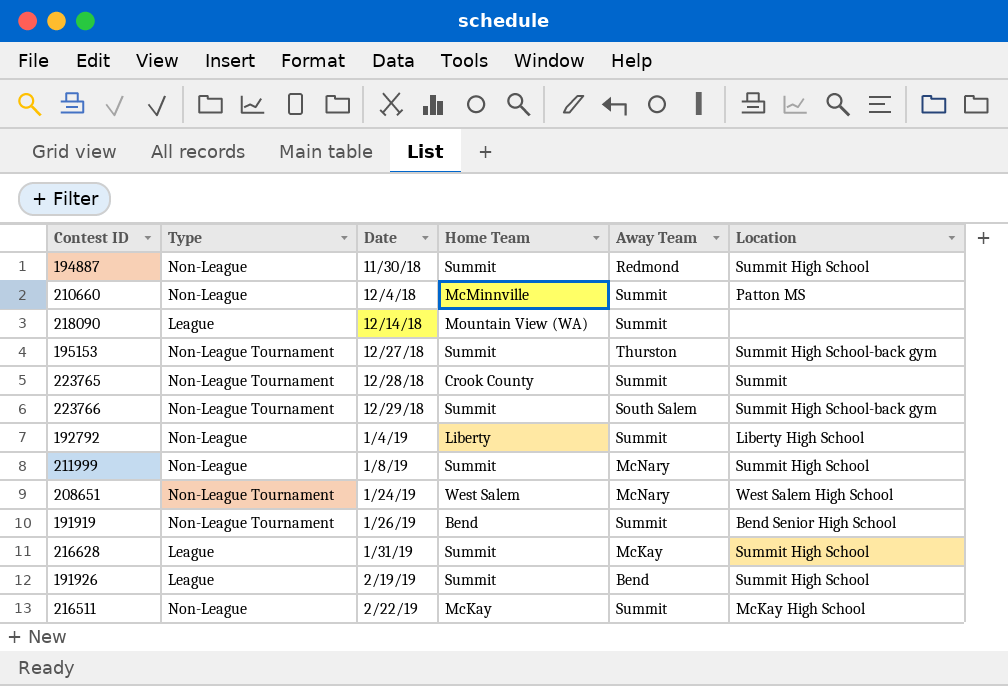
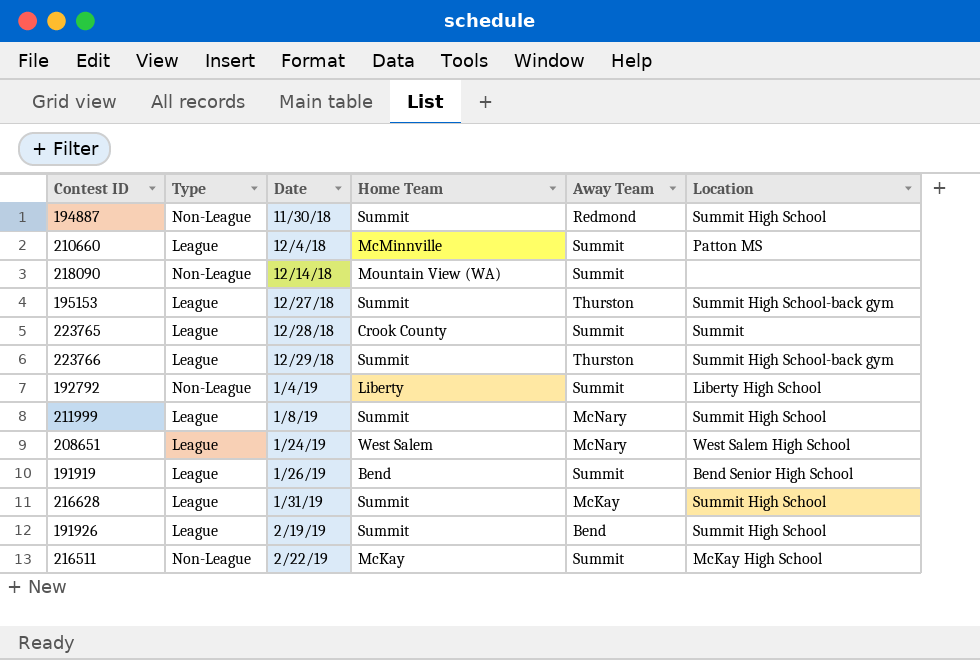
210660 | Type: Non-League -> League
218090 | Type: League -> Non-League
195153 | Type: Non-League Tournament -> League
223765 | Type: Non-League Tournament -> League
223766 | Type: Non-League Tournament -> League
223766 | Away Team: South Salem -> Thurston
211999 | Type: Non-League -> League
208651 | Type: Non-League Tournament -> League
191919 | Type: Non-League Tournament -> League

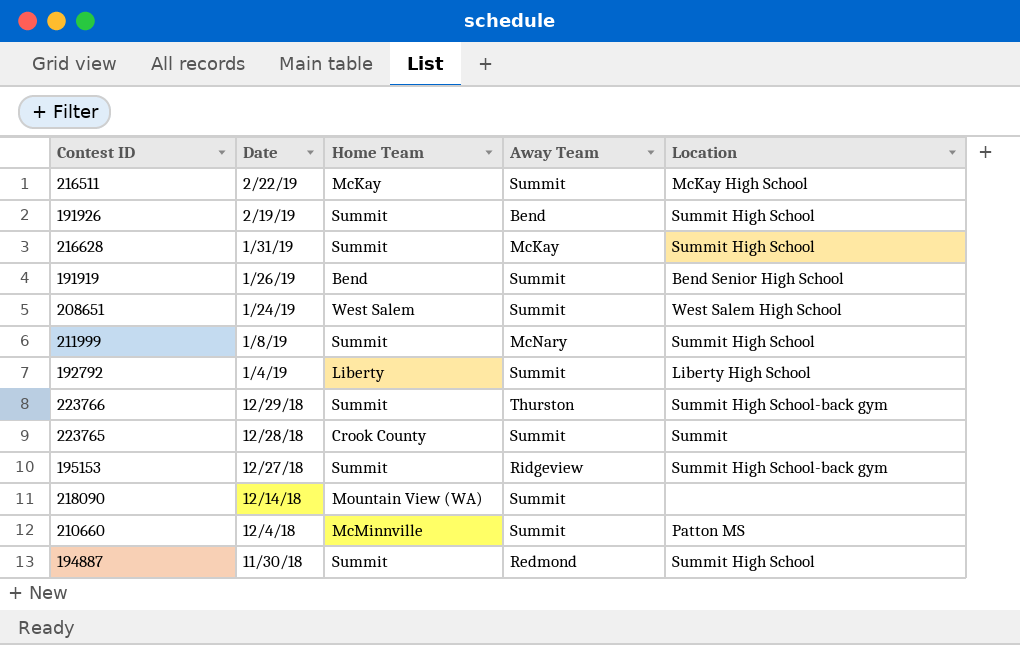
row order: Date ascending -> Date descending
column Type | position: 2 -> none
208651 | Away Team: McNary -> Summit
195153 | Away Team: Thurston -> Ridgeview

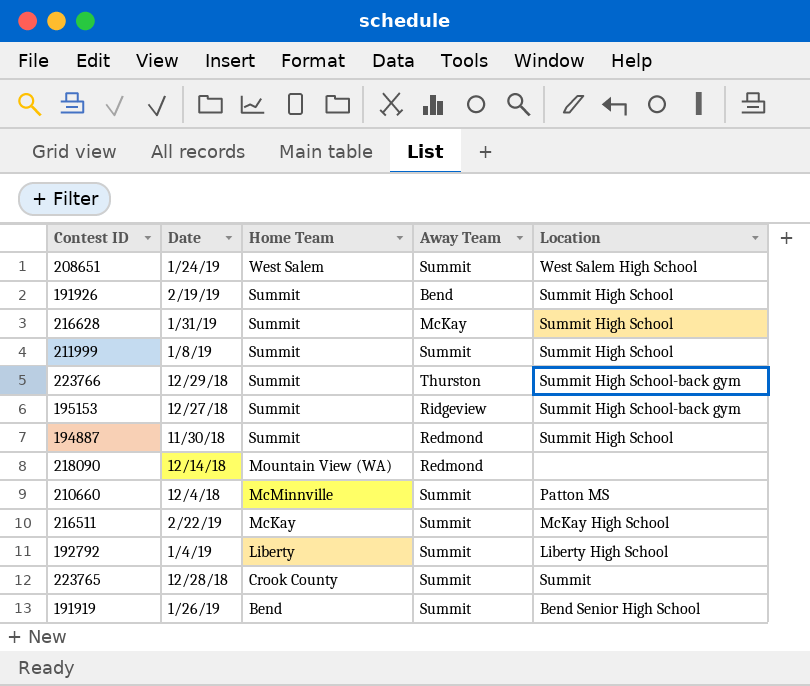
row order: Date descending -> Home Team descending
211999 | Away Team: McNary -> Summit
218090 | Away Team: Summit -> Redmond

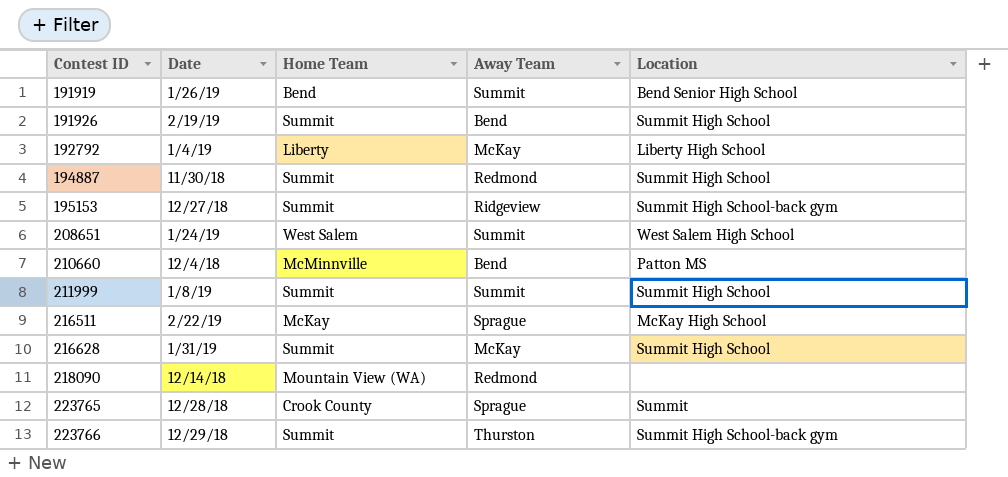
row order: Home Team descending -> Contest ID ascending
192792 | Away Team: Summit -> McKay
210660 | Away Team: Summit -> Bend
216511 | Away Team: Summit -> Sprague
223765 | Away Team: Summit -> Sprague

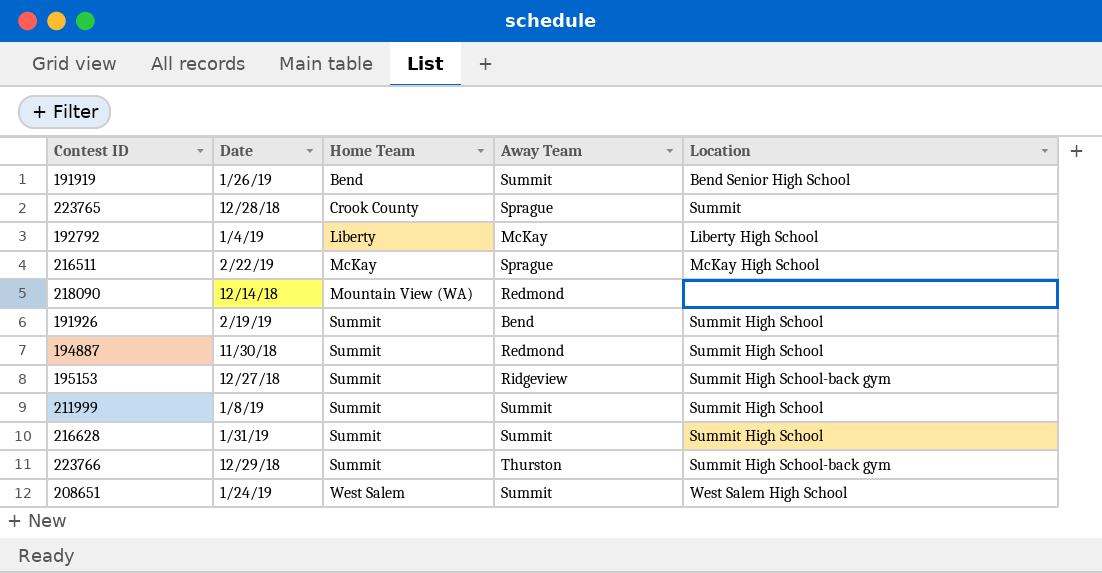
row order: Contest ID ascending -> Home Team ascending
row 210660: 12/4/18 | McMinnville | Bend | Patton MS -> none
216628 | Away Team: McKay -> Summit

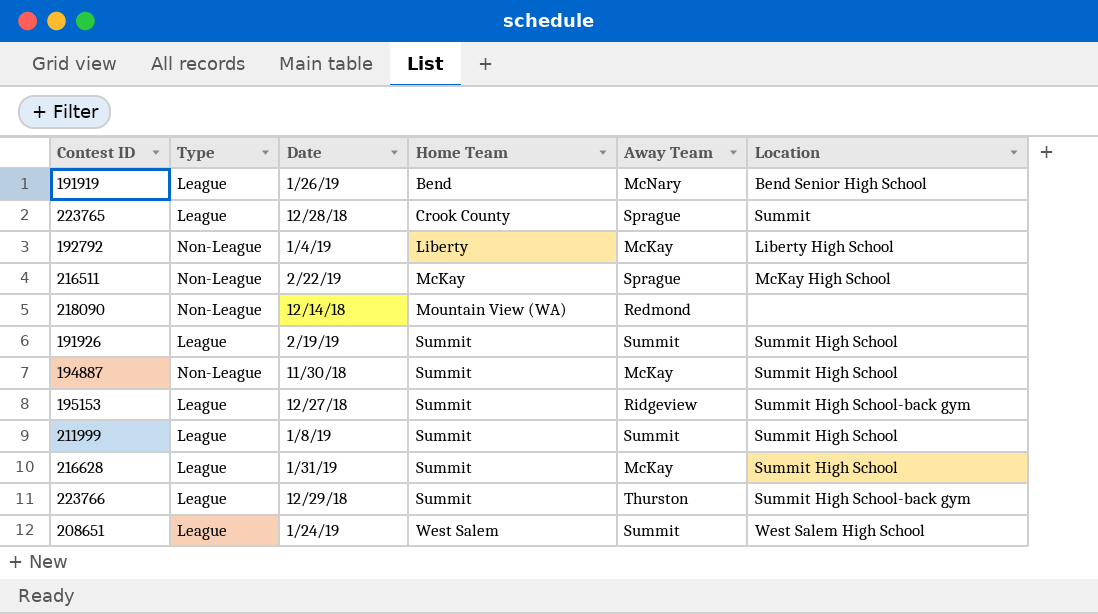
column Type | position: none -> 2
191919 | Away Team: Summit -> McNary
191926 | Away Team: Bend -> Summit
194887 | Away Team: Redmond -> McKay
216628 | Away Team: Summit -> McKay

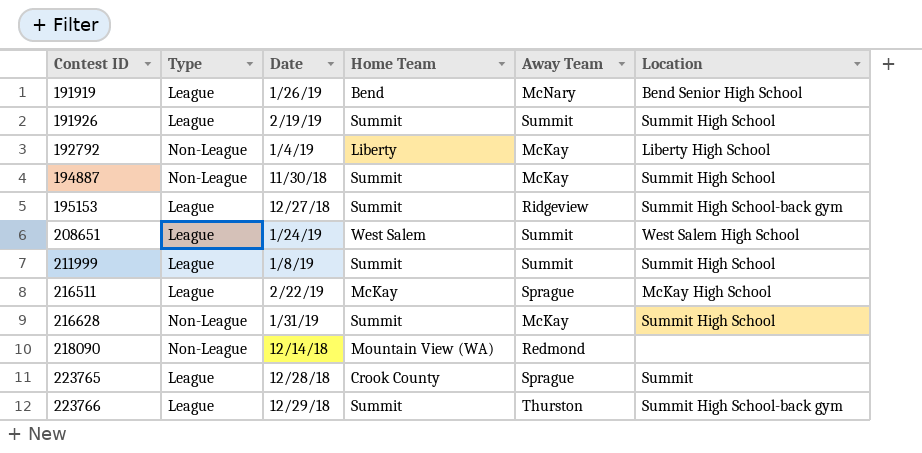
row order: Home Team ascending -> Contest ID ascending
216511 | Type: Non-League -> League
216628 | Type: League -> Non-League

